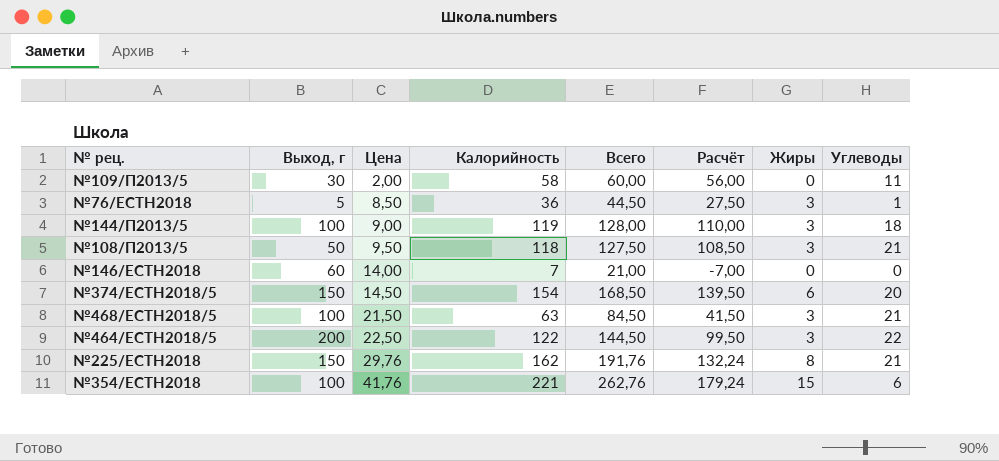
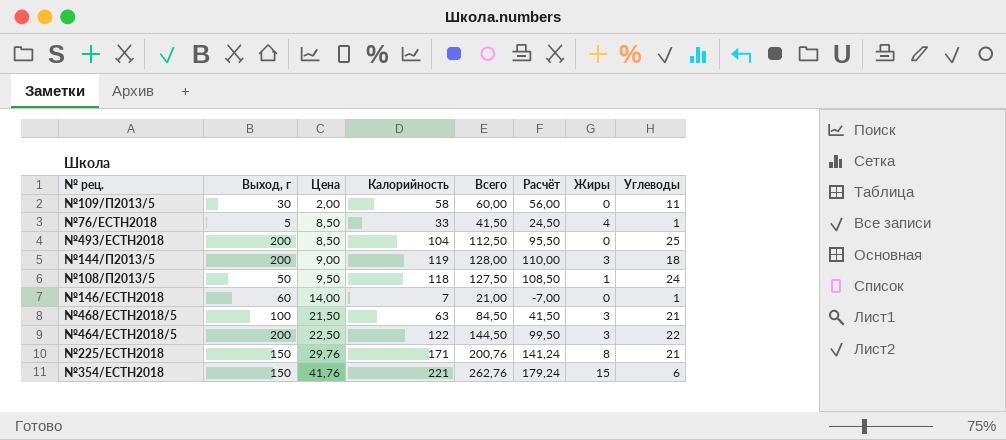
row №374/ЕСТН2018/5: 150 | 14,50 | 154 | 168,50 | 139,50 | 6 | 20 -> none
№76/ЕСТН2018 | Калорийность: 36 -> 33
№76/ЕСТН2018 | Всего: 44,50 -> 41,50
№76/ЕСТН2018 | Расчёт: 27,50 -> 24,50
№76/ЕСТН2018 | Жиры: 3 -> 4
row №493/ЕСТН2018: none -> 200 | 8,50 | 104 | 112,50 | 95,50 | 0 | 25
№144/П2013/5 | Выход, г: 100 -> 200
№108/П2013/5 | Жиры: 3 -> 1
№108/П2013/5 | Углеводы: 21 -> 24
№146/ЕСТН2018 | Углеводы: 0 -> 1
№225/ЕСТН2018 | Калорийность: 162 -> 171
№225/ЕСТН2018 | Всего: 191,76 -> 200,76
№225/ЕСТН2018 | Расчёт: 132,24 -> 141,24
№354/ЕСТН2018 | Выход, г: 100 -> 150

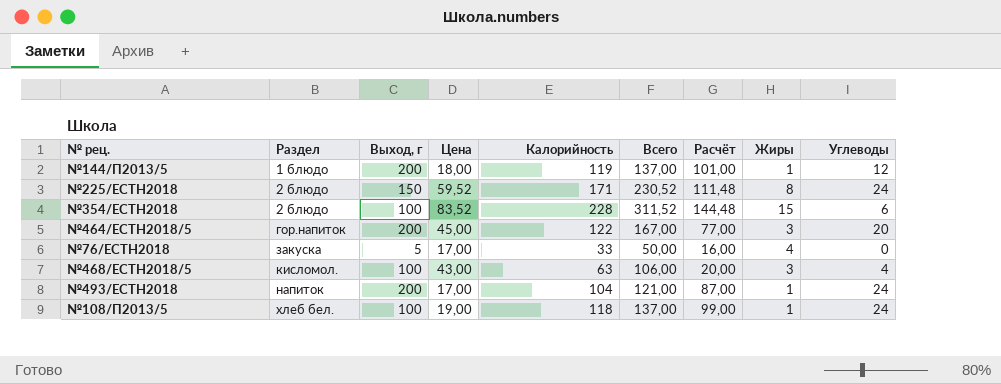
row order: Цена ascending -> Раздел ascending
column Раздел | position: none -> 2
row №109/П2013/5: 30 | 2,00 | 58 | 60,00 | 56,00 | 0 | 11 -> none
row №146/ЕСТН2018: 60 | 14,00 | 7 | 21,00 | -7,00 | 0 | 1 -> none
№144/П2013/5 | Цена: 9,00 -> 18,00
№144/П2013/5 | Всего: 128,00 -> 137,00
№144/П2013/5 | Расчёт: 110,00 -> 101,00
№144/П2013/5 | Жиры: 3 -> 1
№144/П2013/5 | Углеводы: 18 -> 12
№225/ЕСТН2018 | Цена: 29,76 -> 59,52
№225/ЕСТН2018 | Всего: 200,76 -> 230,52
№225/ЕСТН2018 | Расчёт: 141,24 -> 111,48
№225/ЕСТН2018 | Углеводы: 21 -> 24
№354/ЕСТН2018 | Выход, г: 150 -> 100
№354/ЕСТН2018 | Цена: 41,76 -> 83,52
№354/ЕСТН2018 | Калорийность: 221 -> 228
№354/ЕСТН2018 | Всего: 262,76 -> 311,52
№354/ЕСТН2018 | Расчёт: 179,24 -> 144,48
№464/ЕСТН2018/5 | Цена: 22,50 -> 45,00
№464/ЕСТН2018/5 | Всего: 144,50 -> 167,00
№464/ЕСТН2018/5 | Расчёт: 99,50 -> 77,00
№464/ЕСТН2018/5 | Углеводы: 22 -> 20
№76/ЕСТН2018 | Цена: 8,50 -> 17,00
№76/ЕСТН2018 | Всего: 41,50 -> 50,00
№76/ЕСТН2018 | Расчёт: 24,50 -> 16,00
№76/ЕСТН2018 | Углеводы: 1 -> 0
№468/ЕСТН2018/5 | Цена: 21,50 -> 43,00
№468/ЕСТН2018/5 | Всего: 84,50 -> 106,00
№468/ЕСТН2018/5 | Расчёт: 41,50 -> 20,00
№468/ЕСТН2018/5 | Углеводы: 21 -> 4
№493/ЕСТН2018 | Цена: 8,50 -> 17,00
№493/ЕСТН2018 | Всего: 112,50 -> 121,00
№493/ЕСТН2018 | Расчёт: 95,50 -> 87,00
№493/ЕСТН2018 | Жиры: 0 -> 1
№493/ЕСТН2018 | Углеводы: 25 -> 24
№108/П2013/5 | Выход, г: 50 -> 100
№108/П2013/5 | Цена: 9,50 -> 19,00
№108/П2013/5 | Всего: 127,50 -> 137,00
№108/П2013/5 | Расчёт: 108,50 -> 99,00

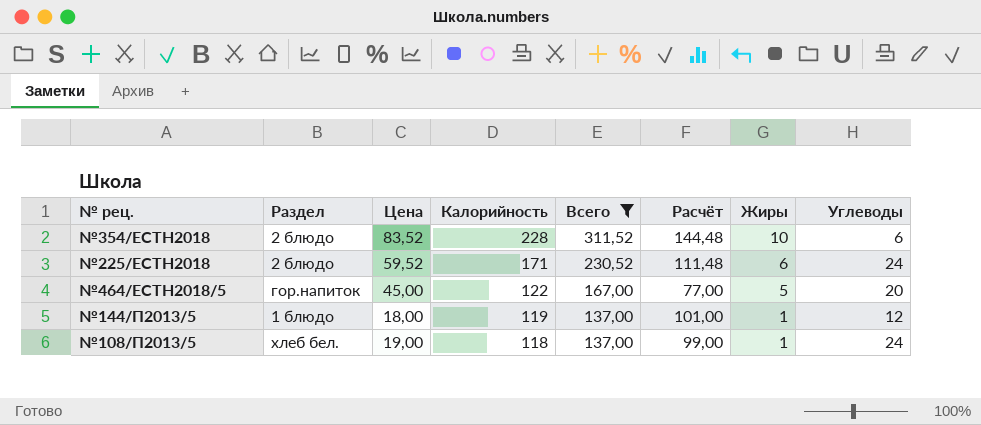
filter: none -> Всего >= 137,00
row order: Раздел ascending -> Калорийность descending
column Выход, г | position: 3 -> none
№354/ЕСТН2018 | Жиры: 15 -> 10
№225/ЕСТН2018 | Жиры: 8 -> 6
№464/ЕСТН2018/5 | Жиры: 3 -> 5

